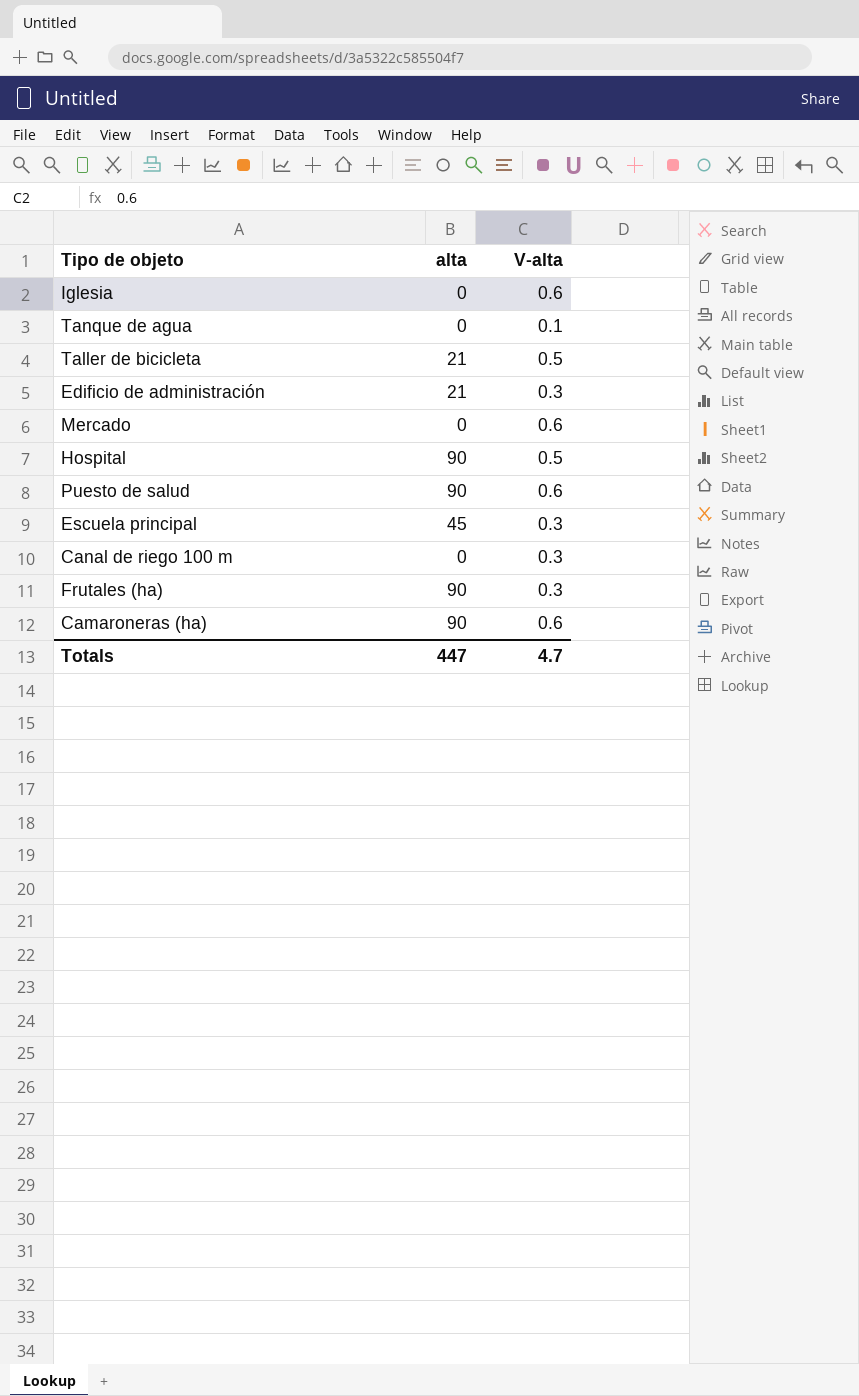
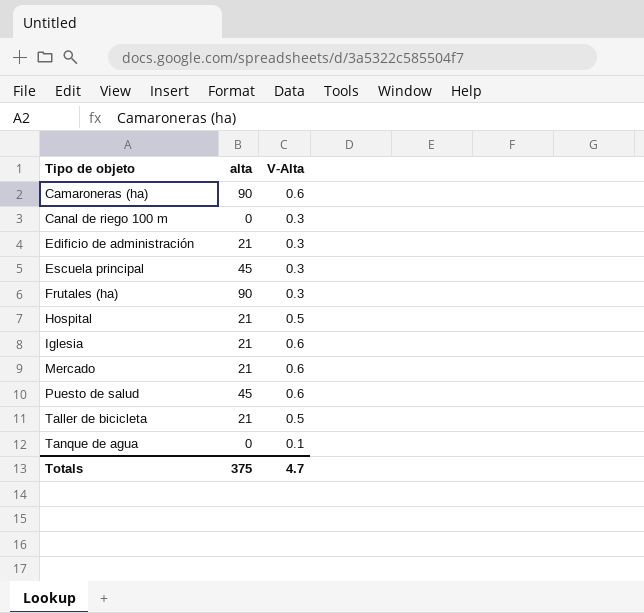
row order: none -> Tipo de objeto ascending
column name: V-alta -> V-Alta
Hospital | alta: 90 -> 21
Iglesia | alta: 0 -> 21
Mercado | alta: 0 -> 21
Puesto de salud | alta: 90 -> 45
Totals | alta: 447 -> 375

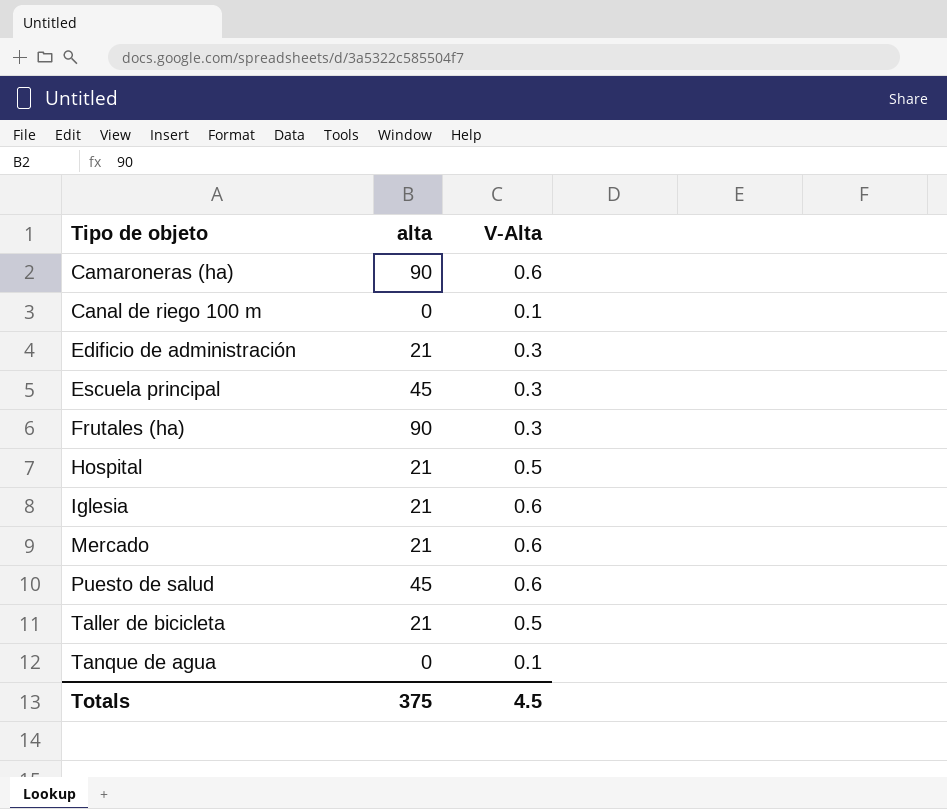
Canal de riego 100 m | V-Alta: 0.3 -> 0.1
Totals | V-Alta: 4.7 -> 4.5

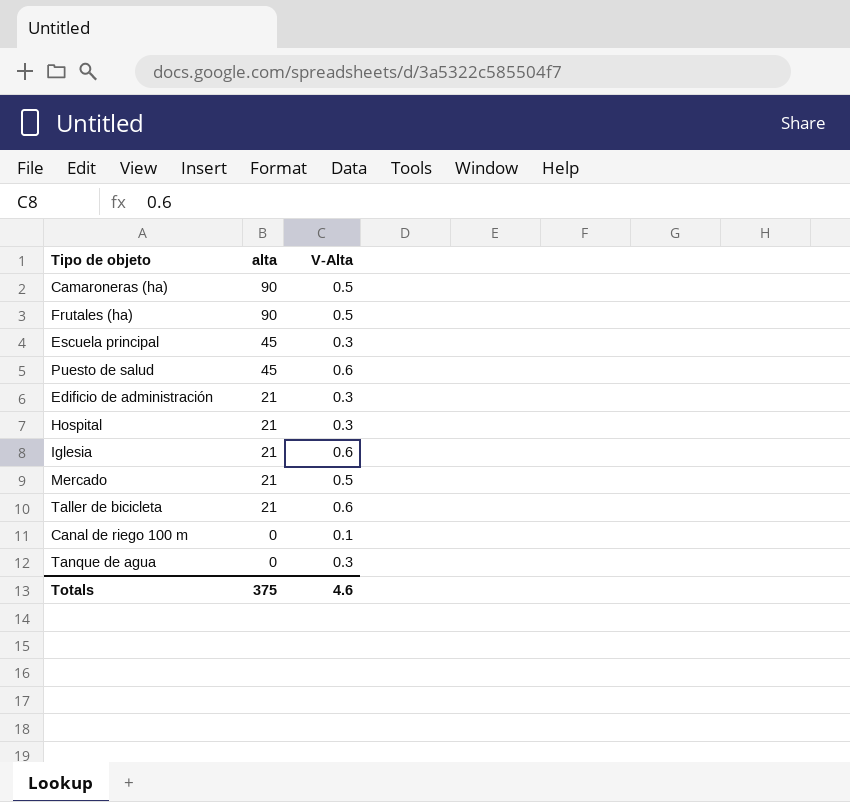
row order: Tipo de objeto ascending -> alta descending
Camaroneras (ha) | V-Alta: 0.6 -> 0.5
Frutales (ha) | V-Alta: 0.3 -> 0.5
Hospital | V-Alta: 0.5 -> 0.3
Mercado | V-Alta: 0.6 -> 0.5
Taller de bicicleta | V-Alta: 0.5 -> 0.6
Tanque de agua | V-Alta: 0.1 -> 0.3
Totals | V-Alta: 4.5 -> 4.6

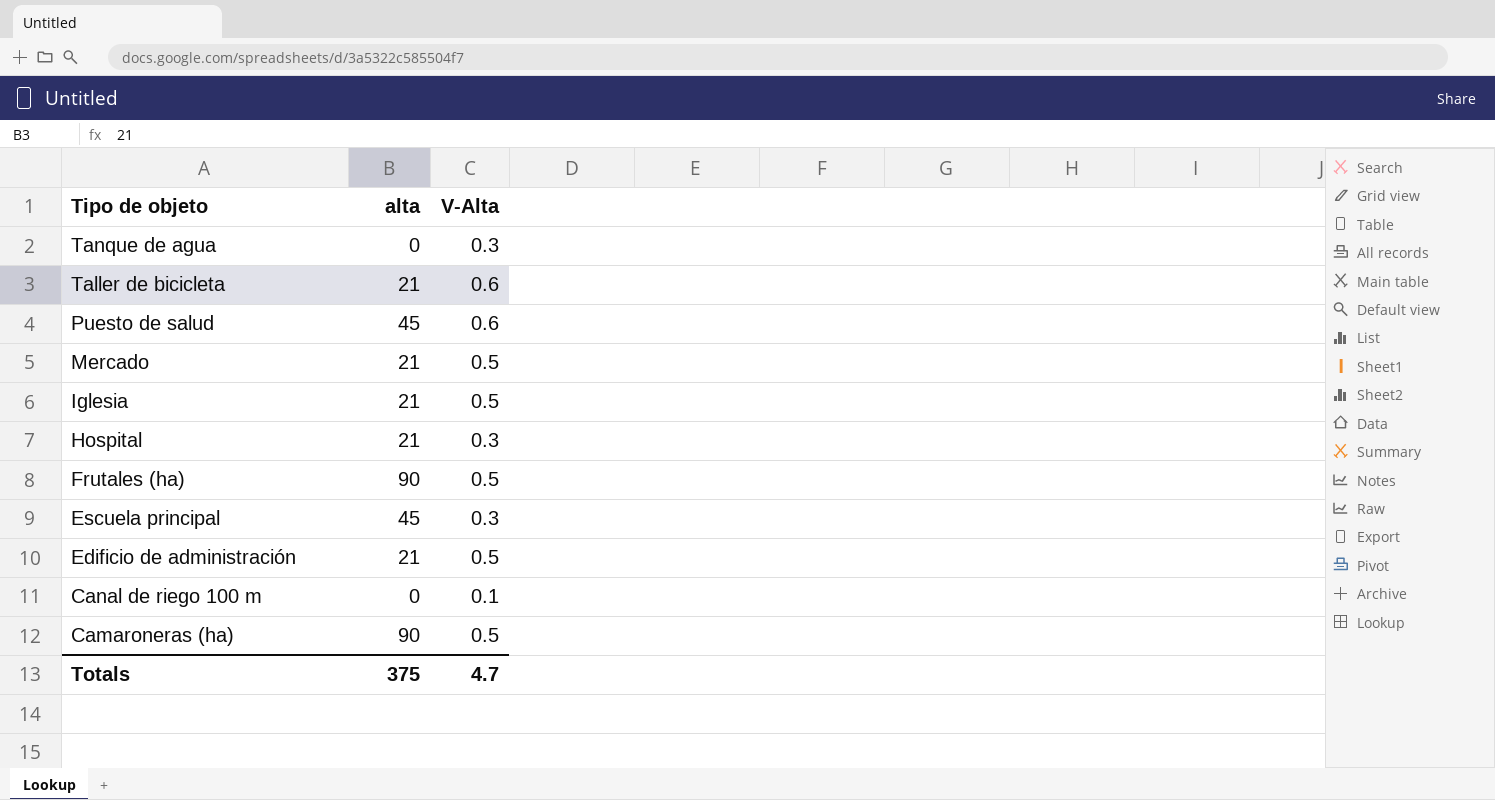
row order: alta descending -> Tipo de objeto descending
Iglesia | V-Alta: 0.6 -> 0.5
Edificio de administración | V-Alta: 0.3 -> 0.5
Totals | V-Alta: 4.6 -> 4.7

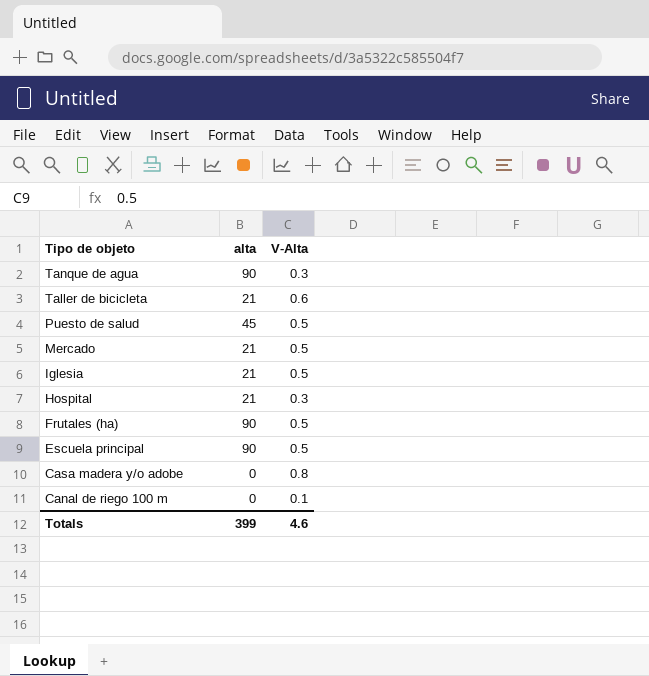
row Edificio de administración: 21 | 0.5 -> none
row Camaroneras (ha): 90 | 0.5 -> none
Tanque de agua | alta: 0 -> 90
Puesto de salud | V-Alta: 0.6 -> 0.5
Escuela principal | alta: 45 -> 90
Escuela principal | V-Alta: 0.3 -> 0.5
row Casa madera y/o adobe: none -> 0 | 0.8
Totals | alta: 375 -> 399
Totals | V-Alta: 4.7 -> 4.6

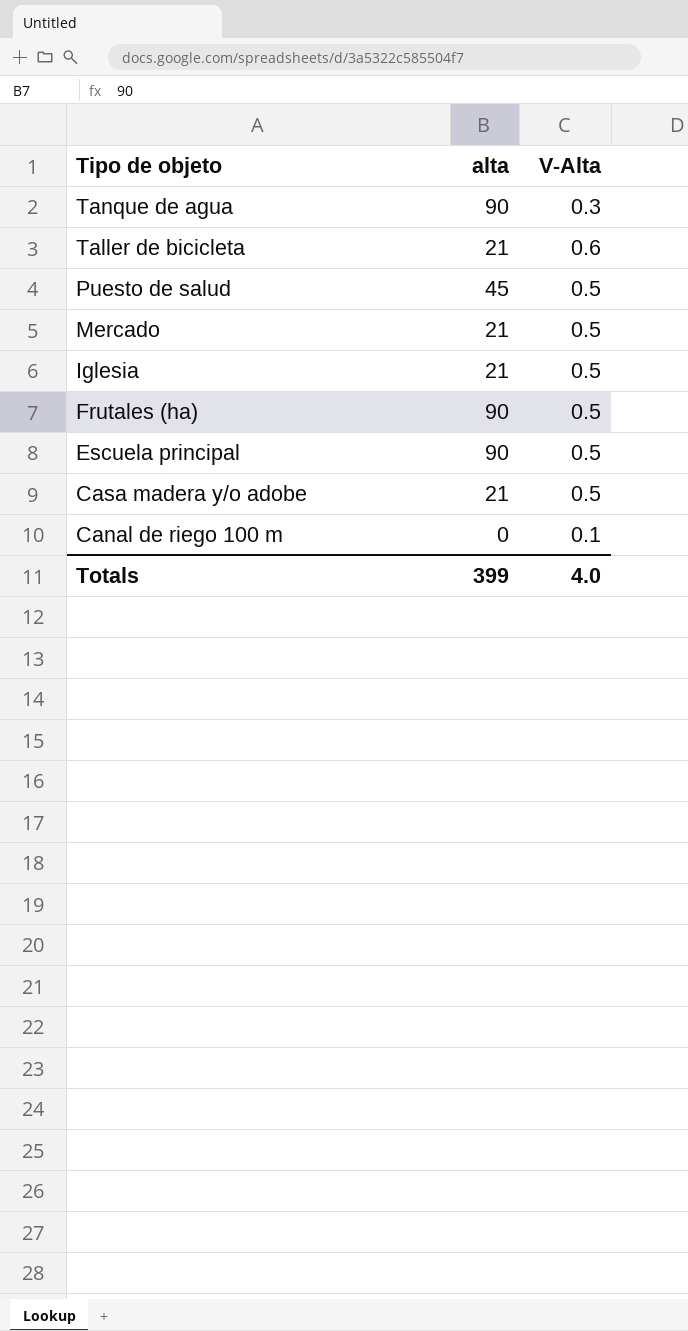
row Hospital: 21 | 0.3 -> none
Casa madera y/o adobe | alta: 0 -> 21
Casa madera y/o adobe | V-Alta: 0.8 -> 0.5
Totals | V-Alta: 4.6 -> 4.0

